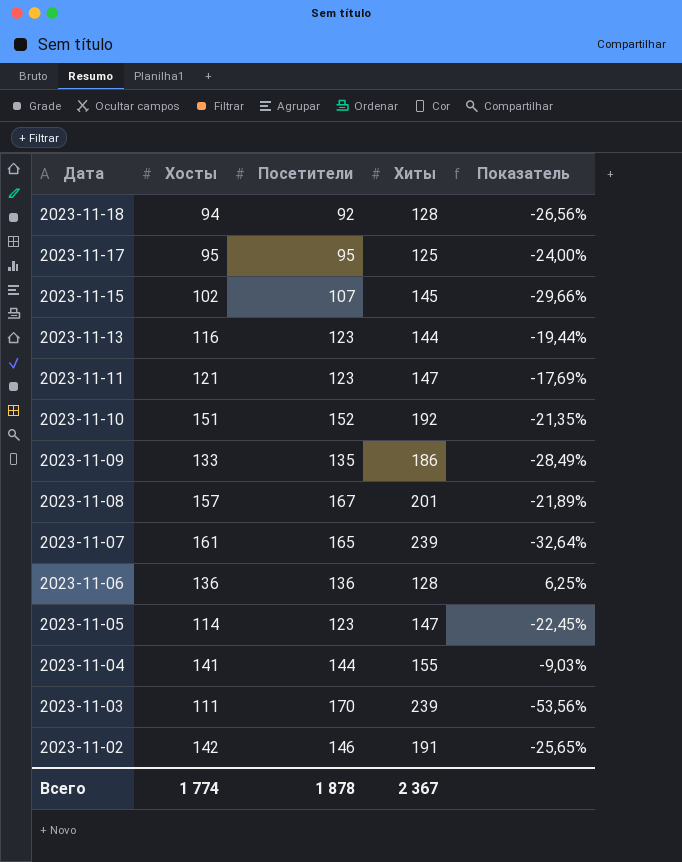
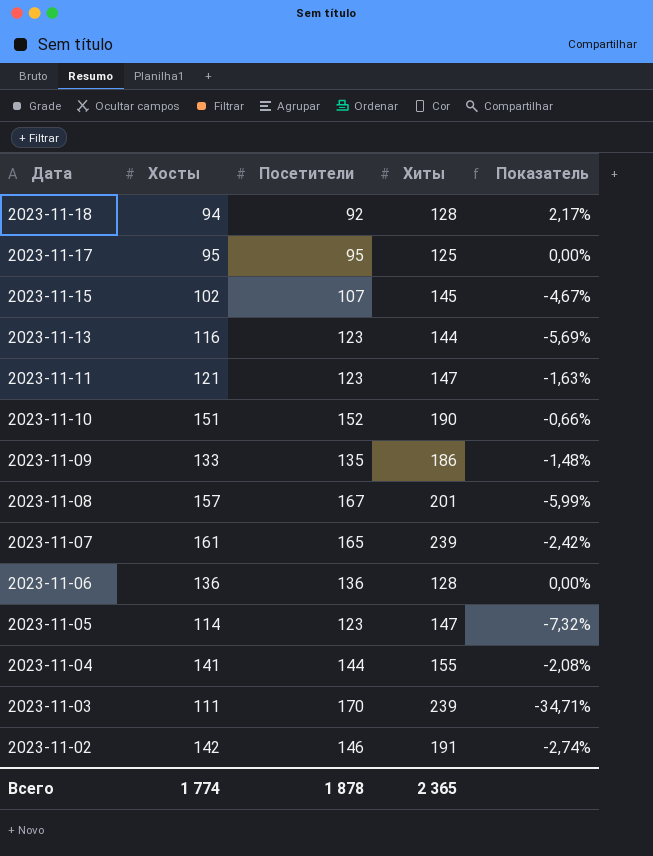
column Показатель | formula: ([Хосты] - [Хиты]) / [Хиты] -> ([Хосты] - [Посетители]) / [Посетители]
2023-11-10 | Хиты: 192 -> 190
Всего | Хиты: 2 367 -> 2 365

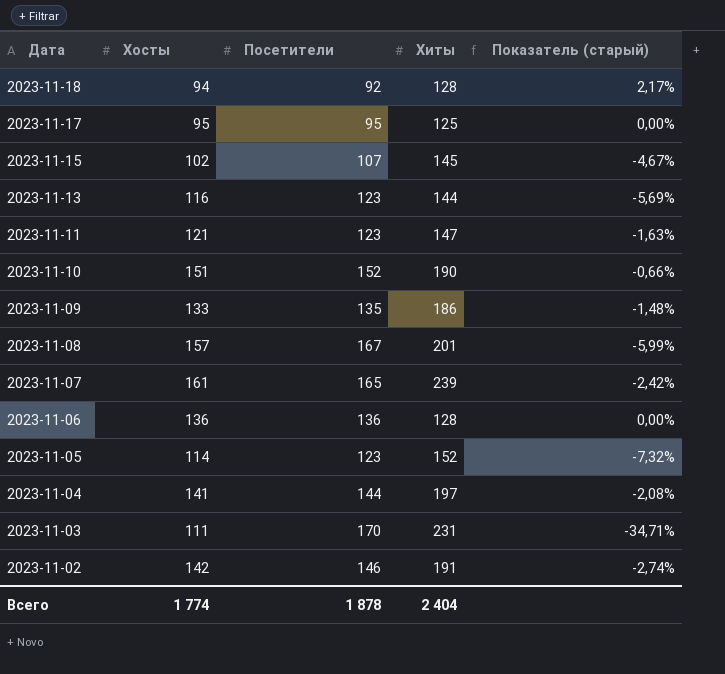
column name: Показатель -> Показатель (старый)
2023-11-05 | Хиты: 147 -> 152
2023-11-04 | Хиты: 155 -> 197
2023-11-03 | Хиты: 239 -> 231
Всего | Хиты: 2 365 -> 2 404

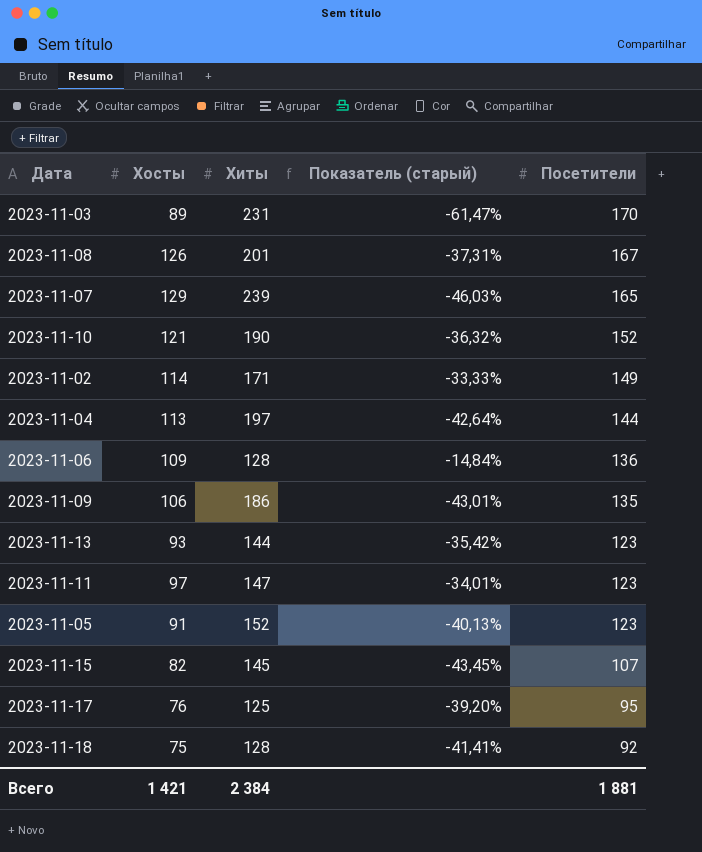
row order: Дата descending -> Посетители descending
column Показатель (старый) | formula: ([Хосты] - [Посетители]) / [Посетители] -> ([Хосты] - [Хиты]) / [Хиты]
column Посетители | position: 3 -> 5
2023-11-03 | Хосты: 111 -> 89
2023-11-08 | Хосты: 157 -> 126
2023-11-07 | Хосты: 161 -> 129
2023-11-10 | Хосты: 151 -> 121
2023-11-02 | Хосты: 142 -> 114
2023-11-02 | Хиты: 191 -> 171
2023-11-02 | Посетители: 146 -> 149
2023-11-04 | Хосты: 141 -> 113
2023-11-06 | Хосты: 136 -> 109
2023-11-09 | Хосты: 133 -> 106
2023-11-13 | Хосты: 116 -> 93
2023-11-11 | Хосты: 121 -> 97
2023-11-05 | Хосты: 114 -> 91
2023-11-15 | Хосты: 102 -> 82
2023-11-17 | Хосты: 95 -> 76
2023-11-18 | Хосты: 94 -> 75
Всего | Хосты: 1 774 -> 1 421
Всего | Хиты: 2 404 -> 2 384
Всего | Посетители: 1 878 -> 1 881

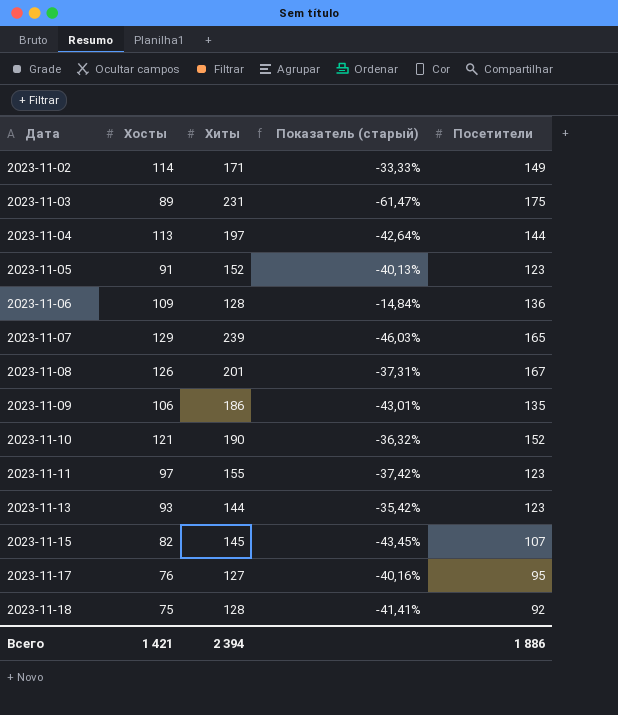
row order: Посетители descending -> Дата ascending
2023-11-03 | Посетители: 170 -> 175
2023-11-11 | Хиты: 147 -> 155
2023-11-11 | Показатель (старый): -34,01% -> -37,42%
2023-11-17 | Хиты: 125 -> 127
2023-11-17 | Показатель (старый): -39,20% -> -40,16%
Всего | Хиты: 2 384 -> 2 394
Всего | Посетители: 1 881 -> 1 886

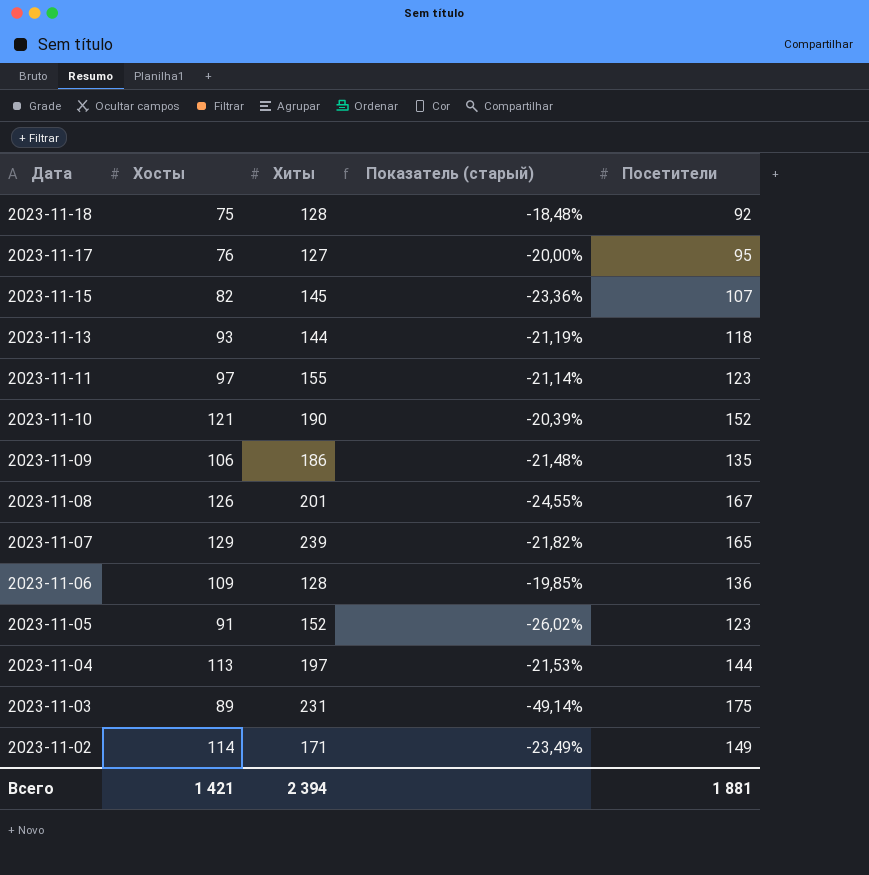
row order: Дата ascending -> Дата descending
column Показатель (старый) | formula: ([Хосты] - [Хиты]) / [Хиты] -> ([Хосты] - [Посетители]) / [Посетители]
2023-11-13 | Посетители: 123 -> 118
Всего | Посетители: 1 886 -> 1 881

